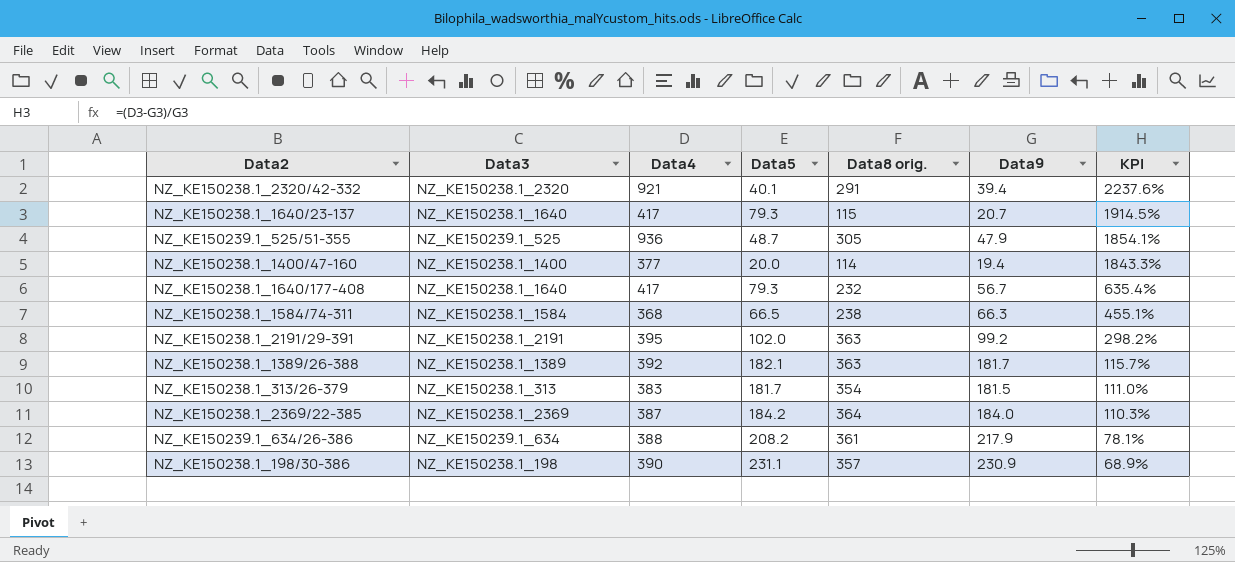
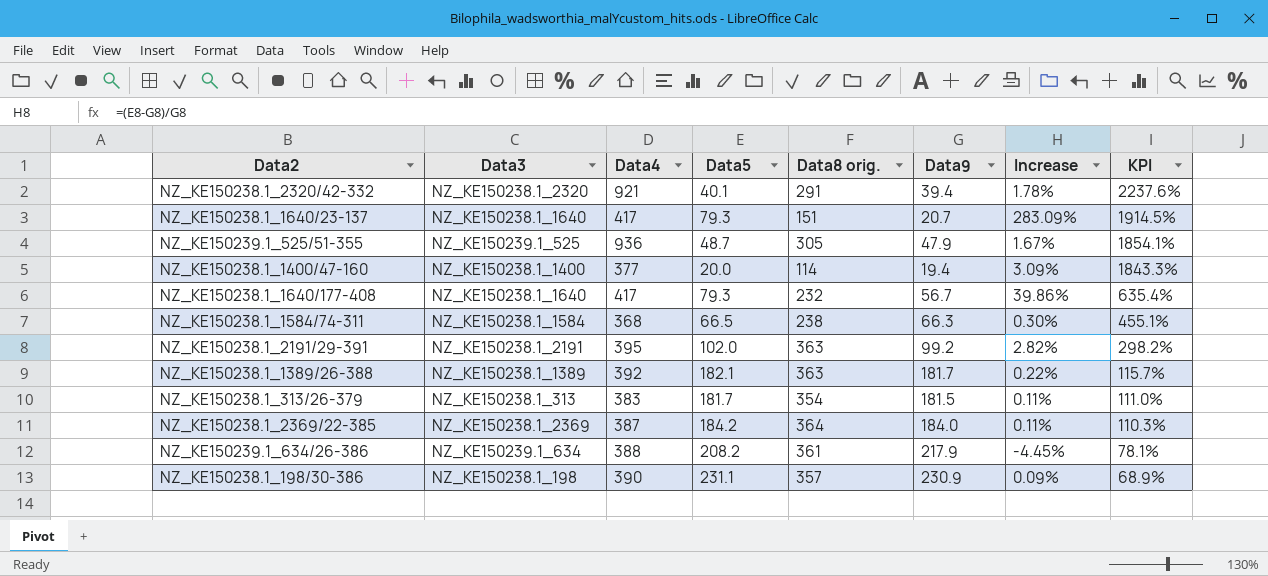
column Increase | formula: none -> ([Data5] - [Data9]) / [Data9]
NZ_KE150238.1_1640/23-137 | Data8 orig.: 115 -> 151

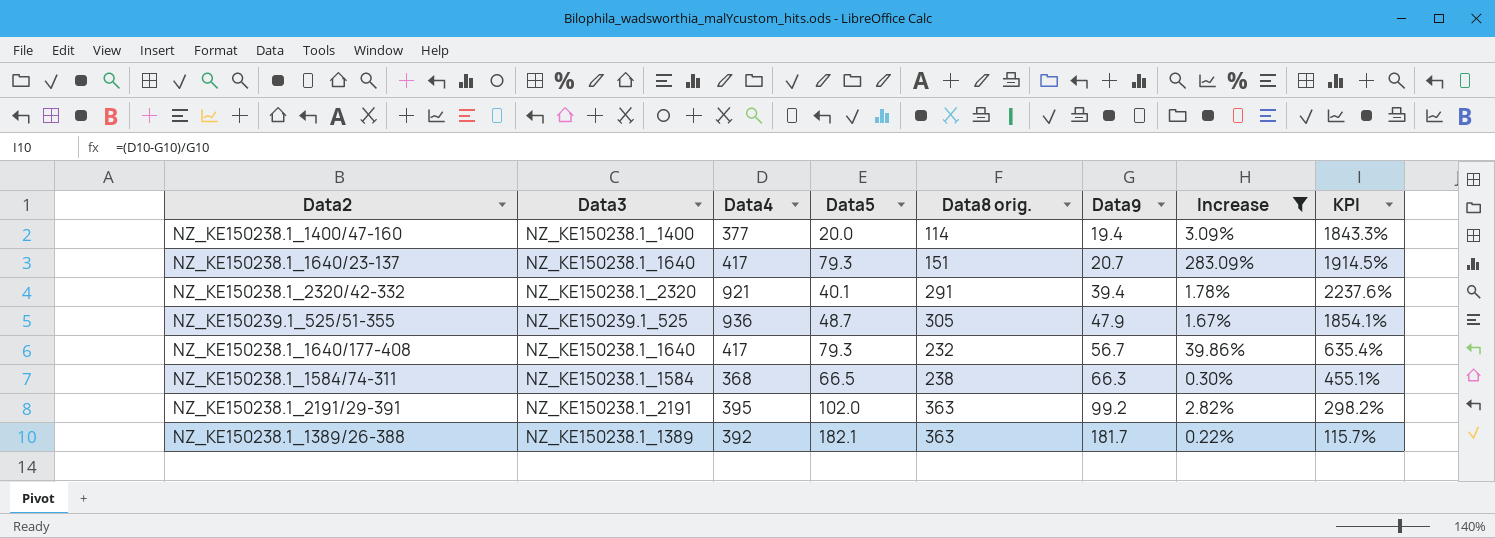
filter: none -> Increase >= 0.22%
row order: KPI descending -> Data9 ascending

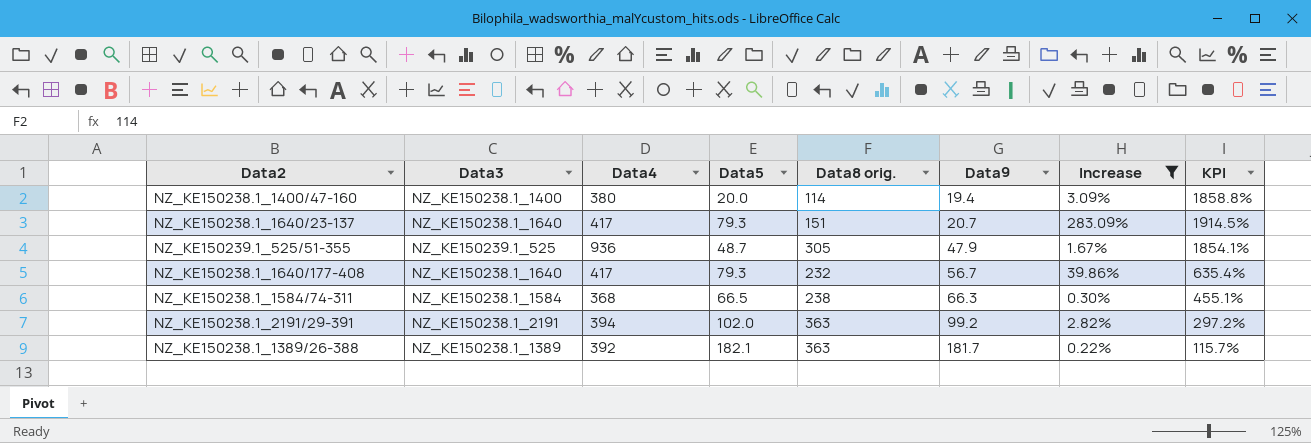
row NZ_KE150238.1_2320/42-332: NZ_KE150238.1_2320 | 921 | 40.1 | 291 | 39.4 | 1.78% | 2237.6% -> none
NZ_KE150238.1_1400/47-160 | Data4: 377 -> 380
NZ_KE150238.1_1400/47-160 | KPI: 1843.3% -> 1858.8%
NZ_KE150238.1_2191/29-391 | Data4: 395 -> 394
NZ_KE150238.1_2191/29-391 | KPI: 298.2% -> 297.2%

